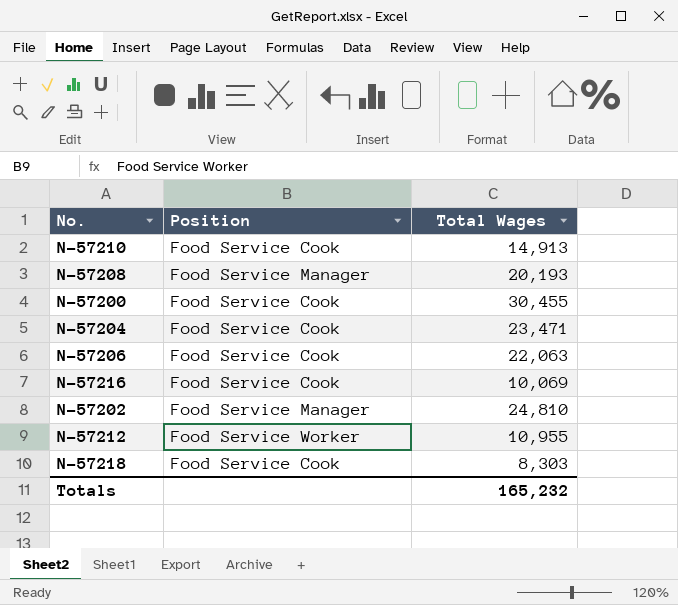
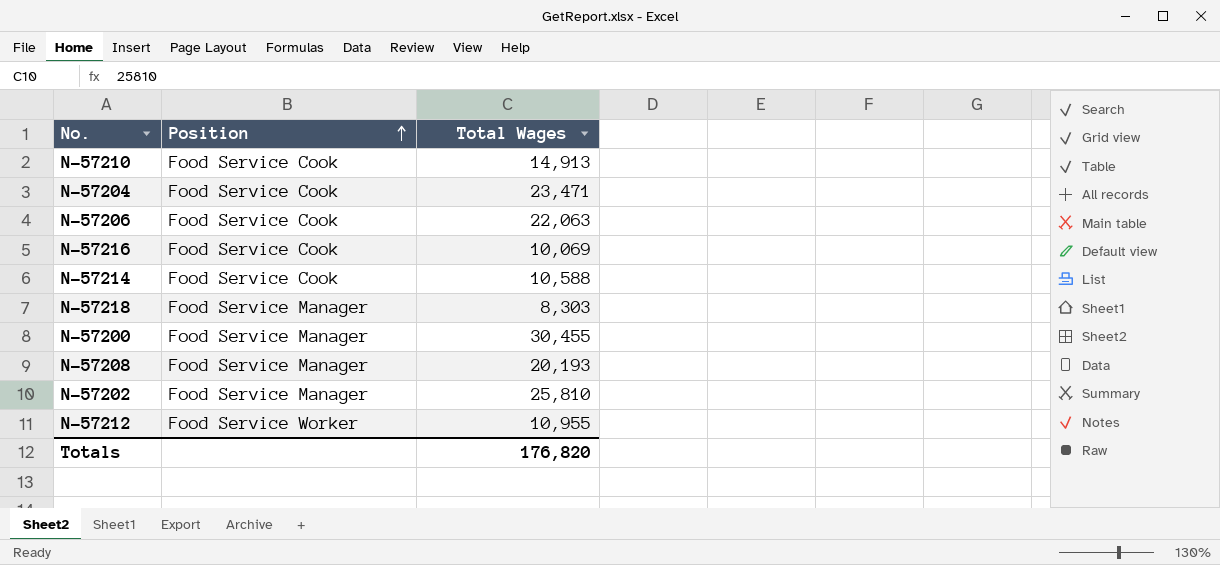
row order: none -> Position ascending
row N-57214: none -> Food Service Cook | 10,588
N-57218 | Position: Food Service Cook -> Food Service Manager
N-57200 | Position: Food Service Cook -> Food Service Manager
N-57202 | Total Wages: 24,810 -> 25,810
Totals | Total Wages: 165,232 -> 176,820

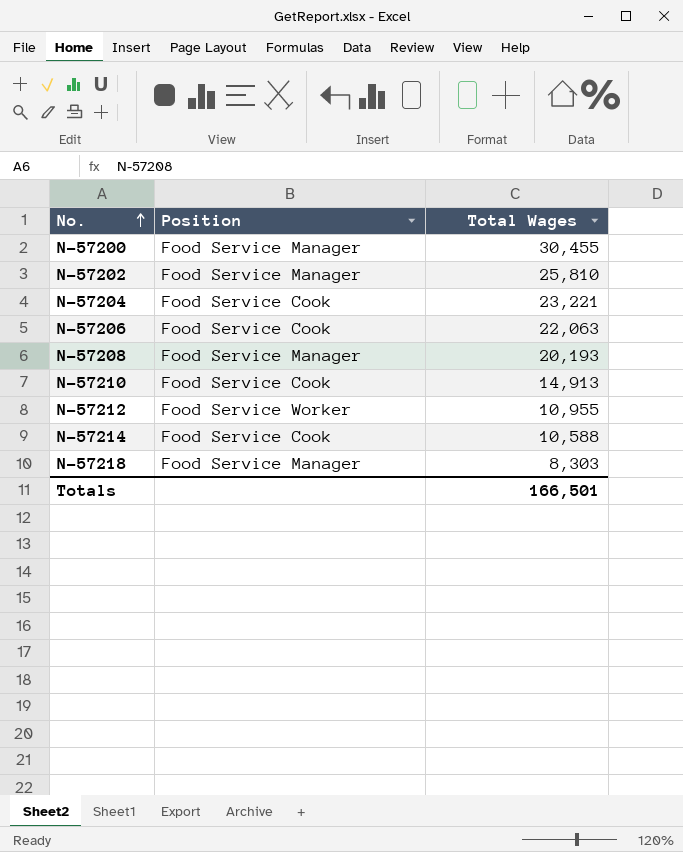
row order: Position ascending -> No. ascending
row N-57216: Food Service Cook | 10,069 -> none
N-57204 | Total Wages: 23,471 -> 23,221
Totals | Total Wages: 176,820 -> 166,501

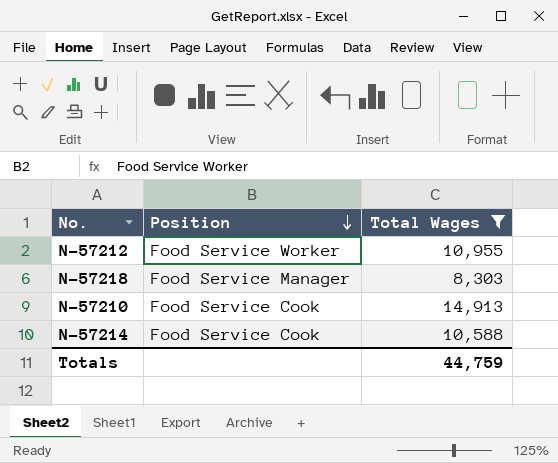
filter: none -> Total Wages <= 14,913
row order: No. ascending -> Position descending
Totals | Total Wages: 166,501 -> 44,759

